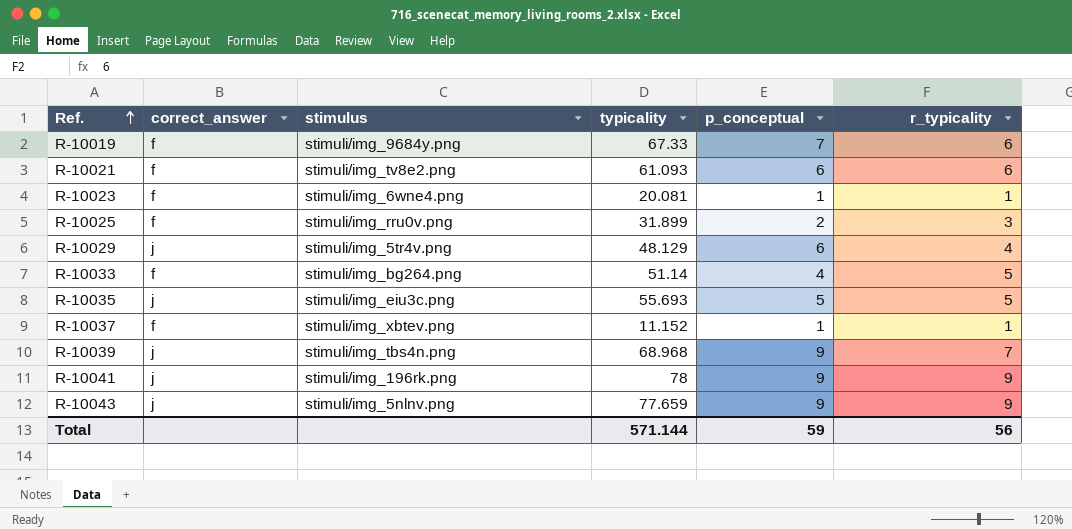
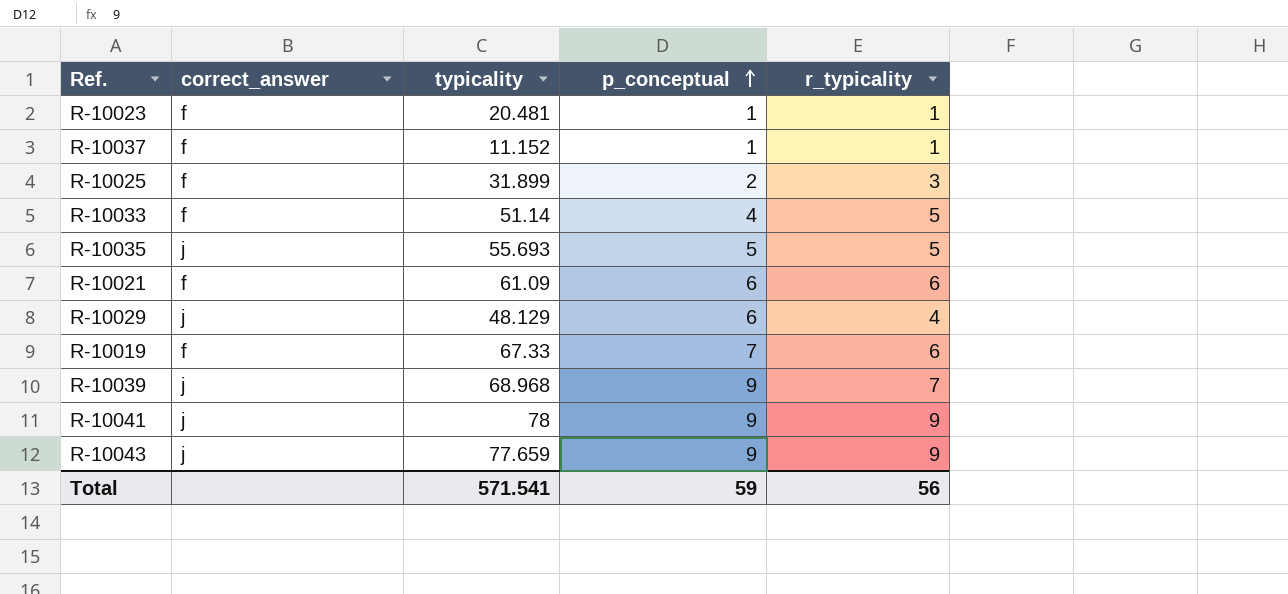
row order: Ref. ascending -> p_conceptual ascending
column stimulus | position: 3 -> none
R-10023 | typicality: 20.081 -> 20.481
R-10021 | typicality: 61.093 -> 61.09
Total | typicality: 571.144 -> 571.541

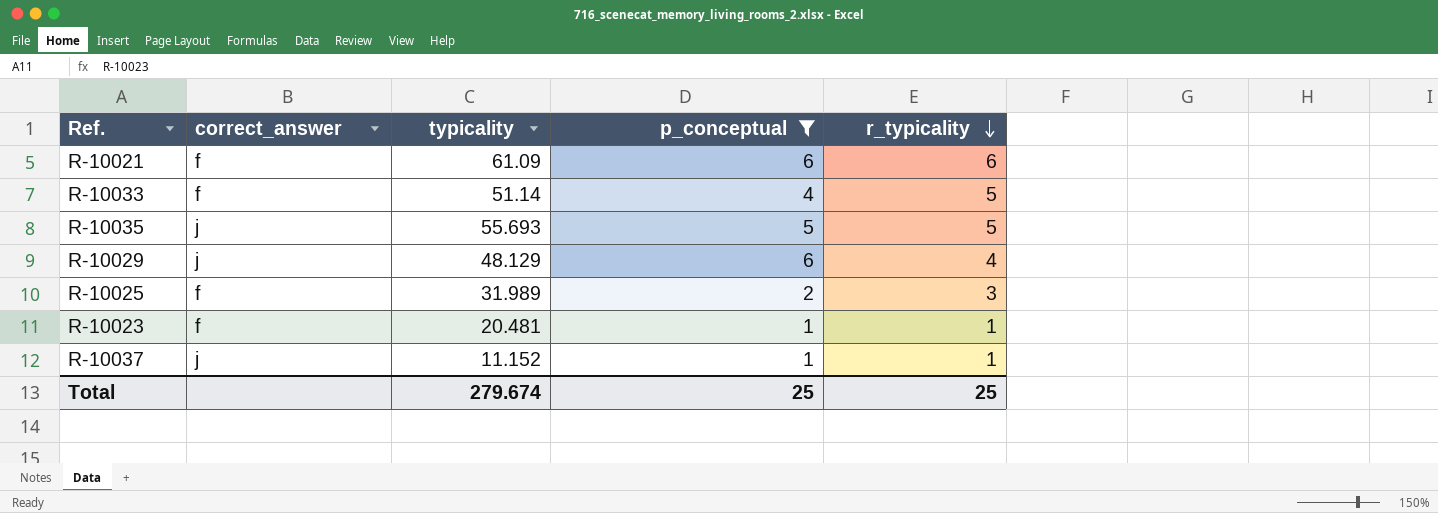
filter: none -> p_conceptual <= 6
row order: p_conceptual ascending -> r_typicality descending
R-10025 | typicality: 31.899 -> 31.989
R-10037 | correct_answer: f -> j
Total | typicality: 571.541 -> 279.674
Total | p_conceptual: 59 -> 25
Total | r_typicality: 56 -> 25

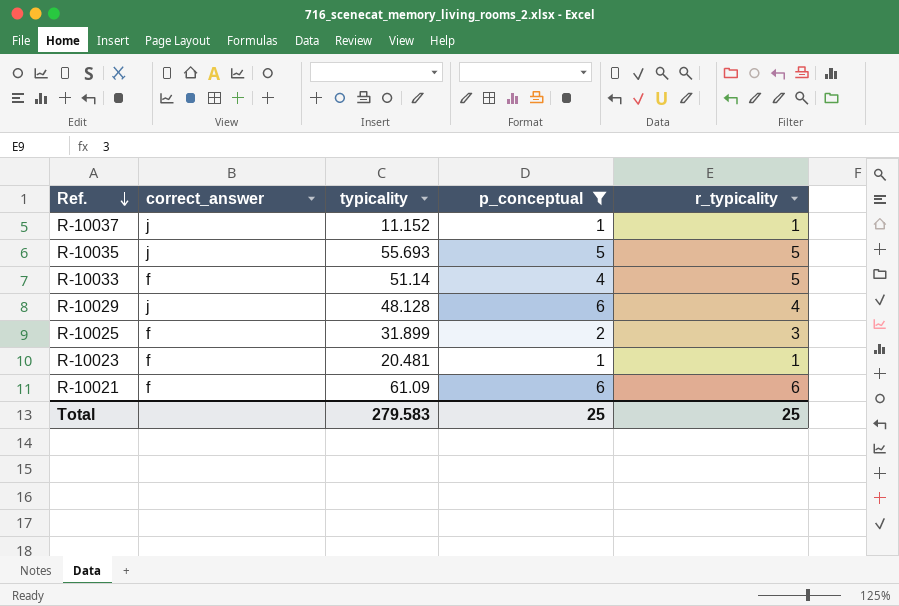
row order: r_typicality descending -> Ref. descending
R-10029 | typicality: 48.129 -> 48.128
R-10025 | typicality: 31.989 -> 31.899
Total | typicality: 279.674 -> 279.583

